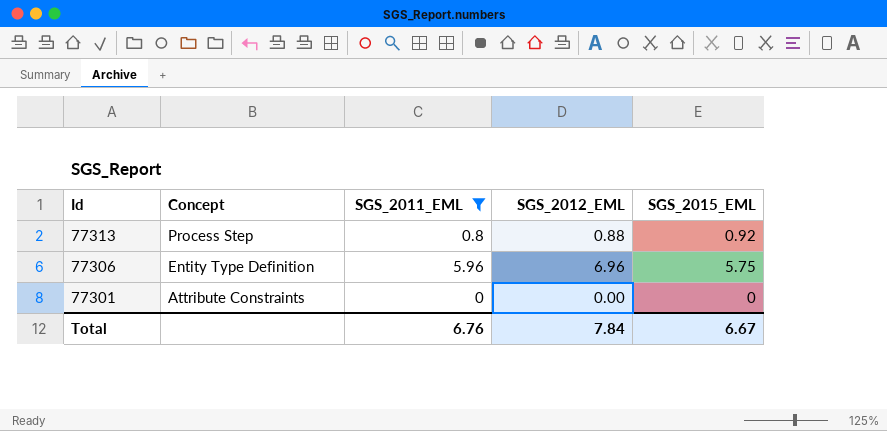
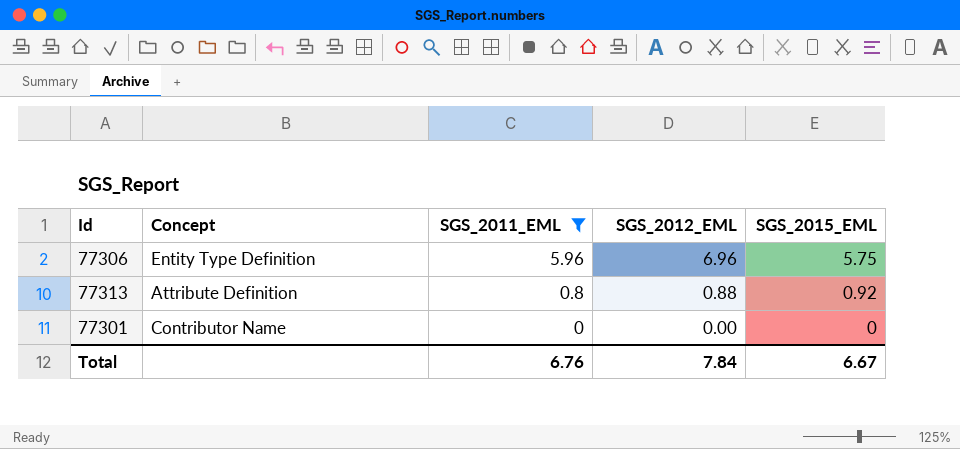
row order: Id descending -> SGS_2011_EML descending
77313 | Concept: Process Step -> Attribute Definition
77301 | Concept: Attribute Constraints -> Contributor Name

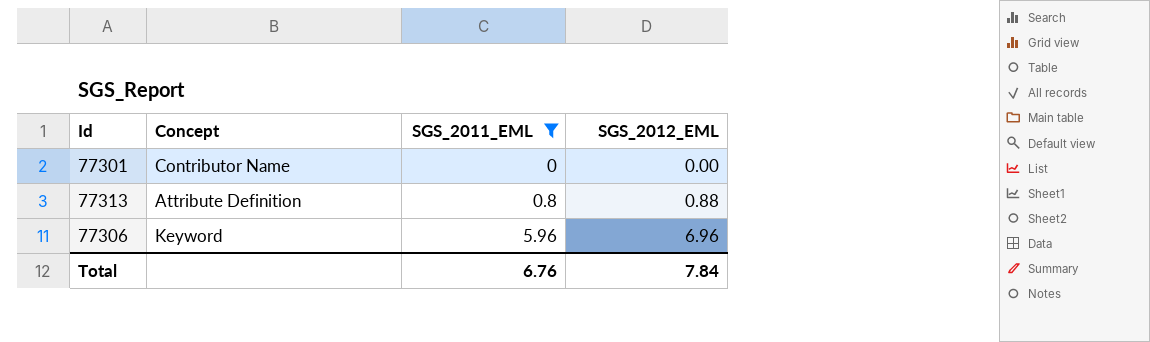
row order: SGS_2011_EML descending -> SGS_2011_EML ascending
column SGS_2015_EML | position: 5 -> none
77306 | Concept: Entity Type Definition -> Keyword

